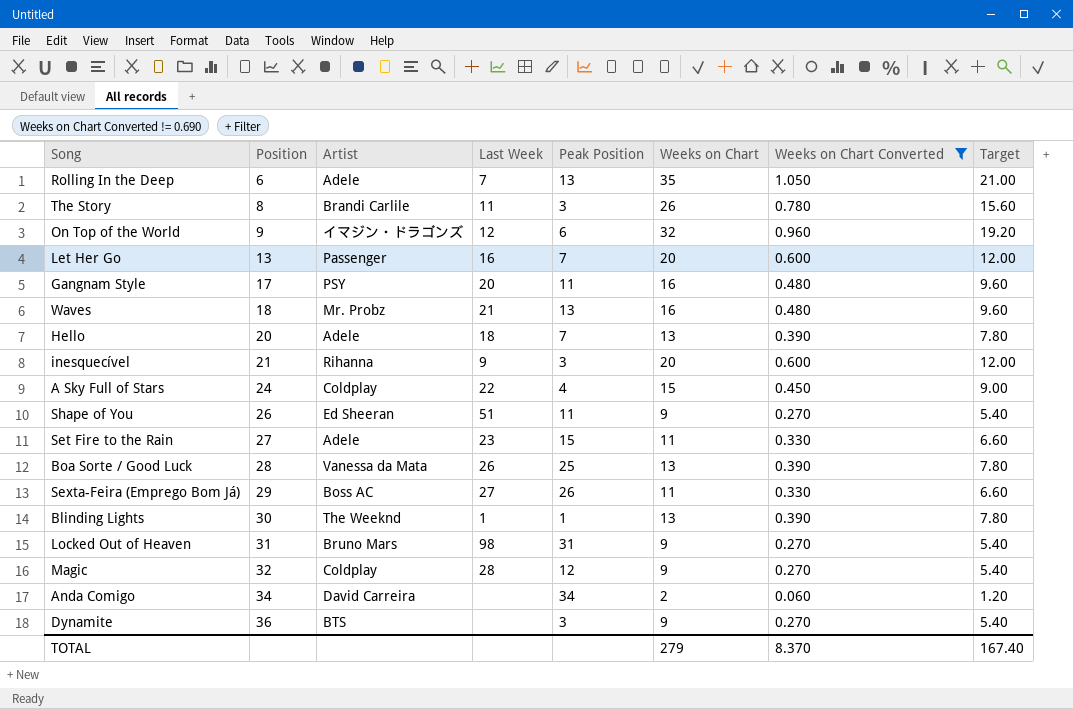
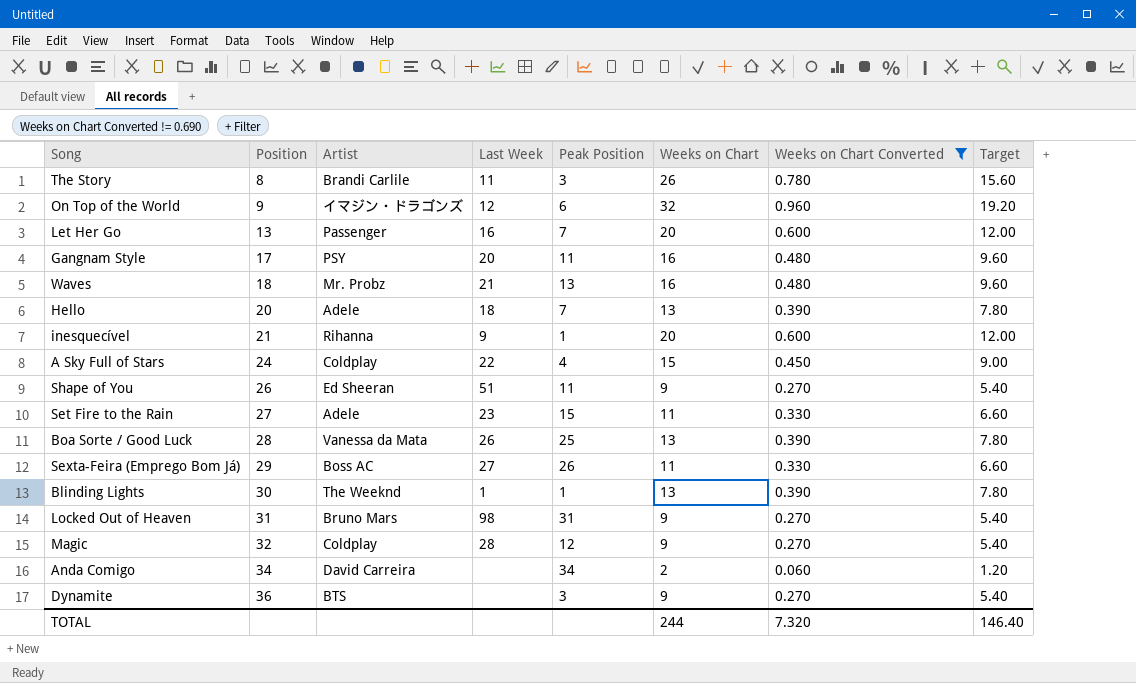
row Rolling In the Deep: 6 | Adele | 7 | 13 | 35 | 1.050 | 21.00 -> none
inesquecível | Peak Position: 3 -> 1
TOTAL | Weeks on Chart: 279 -> 244
TOTAL | Weeks on Chart Converted: 8.370 -> 7.320
TOTAL | Target: 167.40 -> 146.40

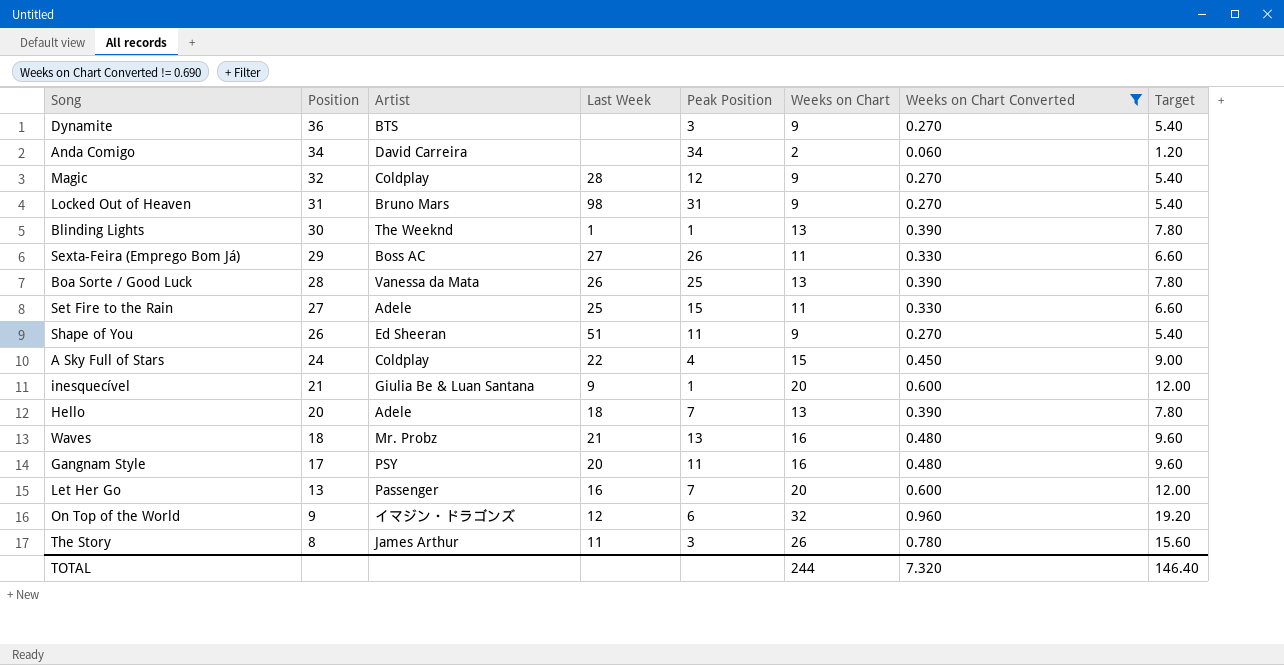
row order: Position ascending -> Position descending
Set Fire to the Rain | Last Week: 23 -> 25
inesquecível | Artist: Rihanna -> Giulia Be & Luan Santana
The Story | Artist: Brandi Carlile -> James Arthur

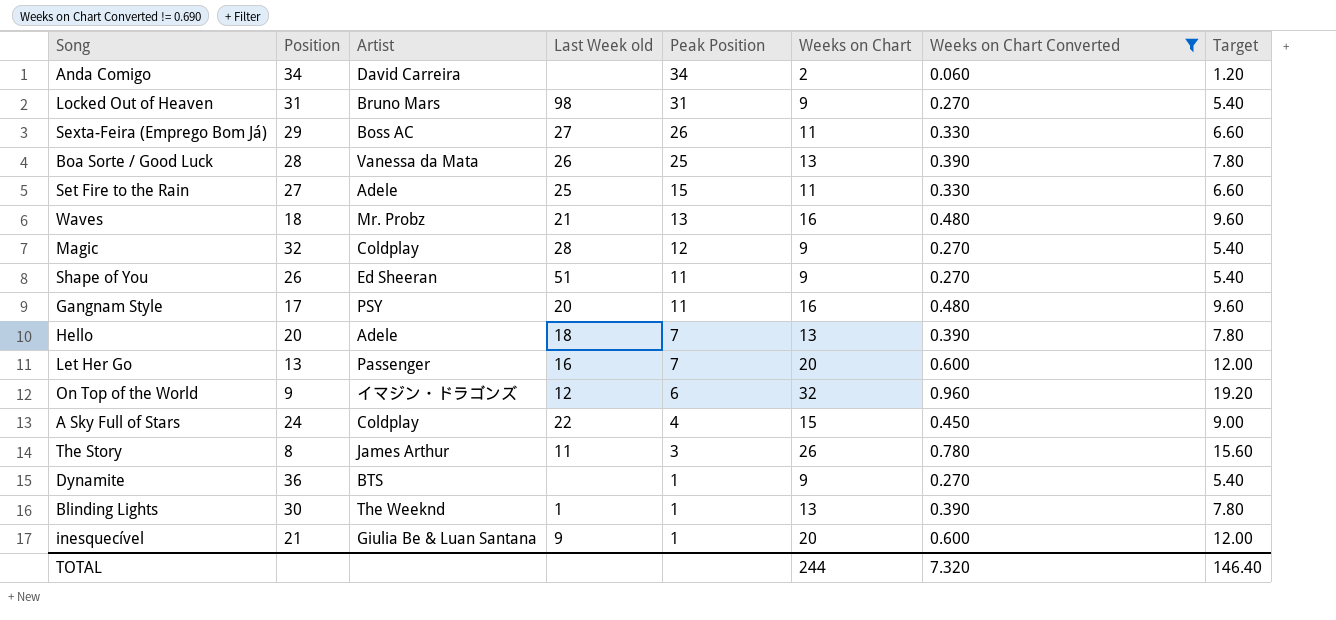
row order: Position descending -> Peak Position descending
column name: Last Week -> Last Week old
Dynamite | Peak Position: 3 -> 1

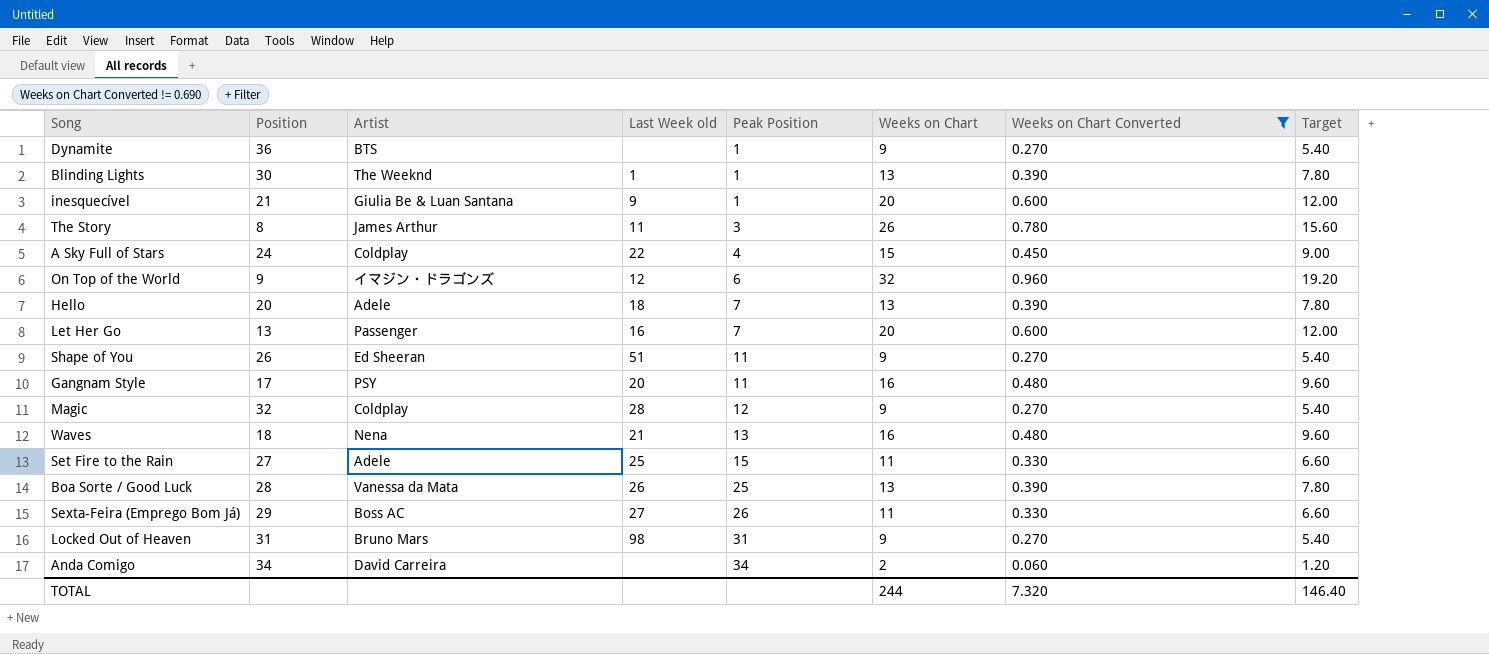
row order: Peak Position descending -> Peak Position ascending
Waves | Artist: Mr. Probz -> Nena

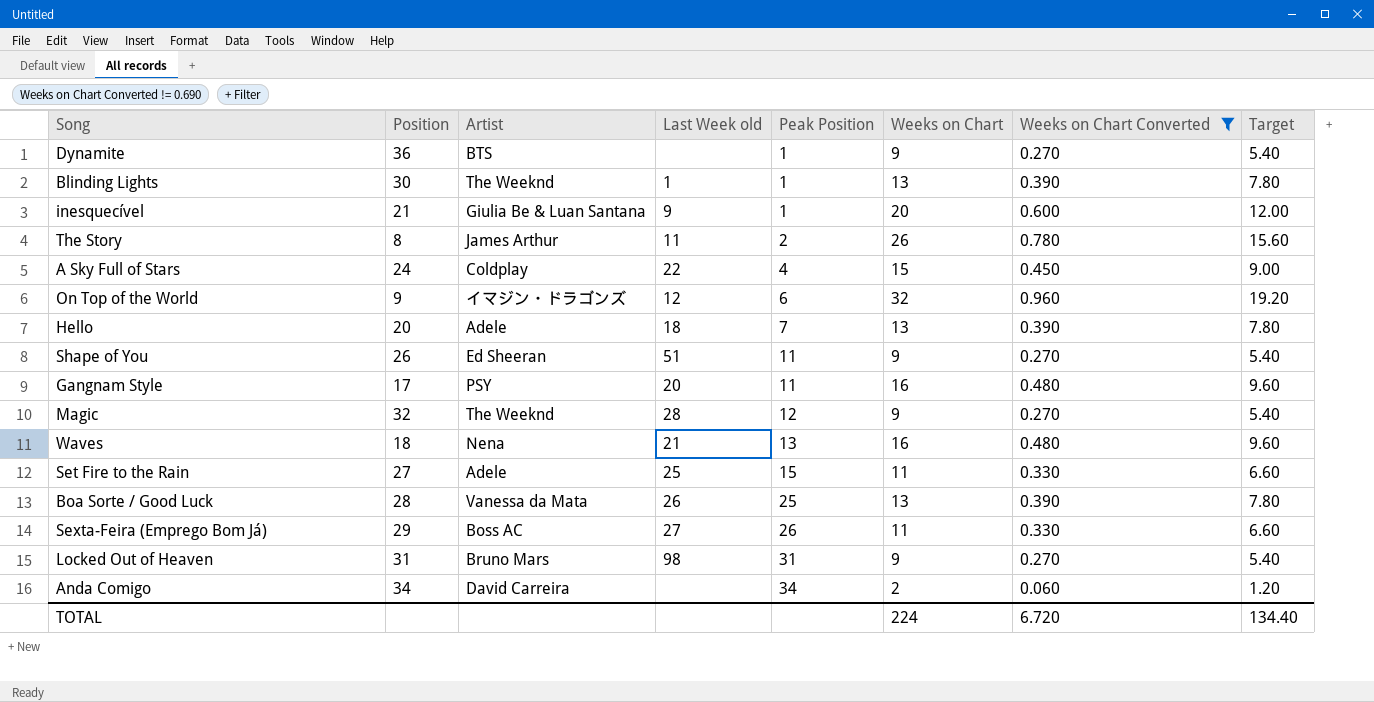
row Let Her Go: 13 | Passenger | 16 | 7 | 20 | 0.600 | 12.00 -> none
The Story | Peak Position: 3 -> 2
Magic | Artist: Coldplay -> The Weeknd
TOTAL | Weeks on Chart: 244 -> 224
TOTAL | Weeks on Chart Converted: 7.320 -> 6.720
TOTAL | Target: 146.40 -> 134.40

